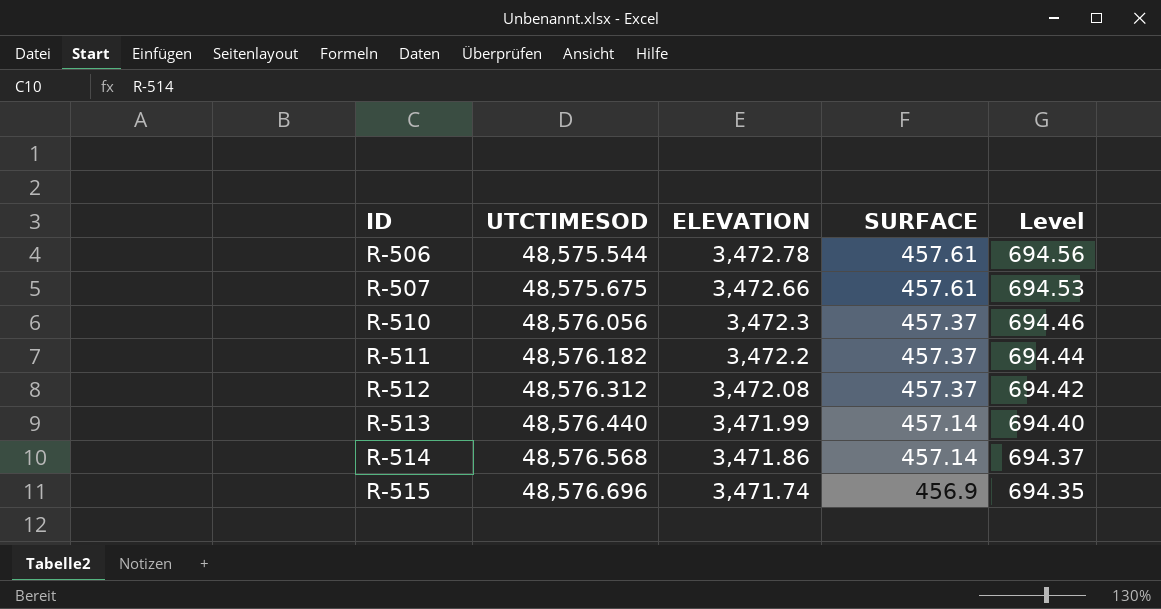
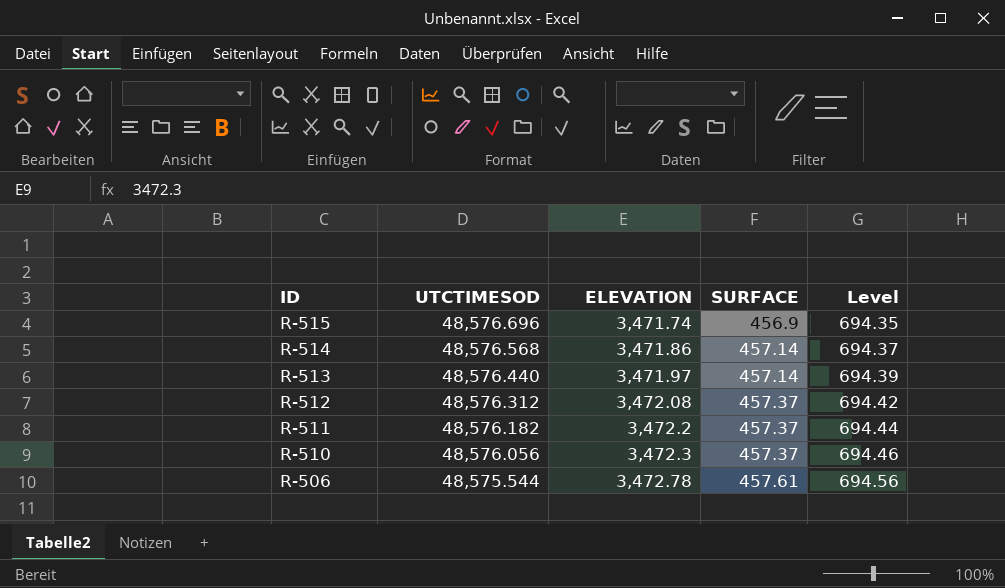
row order: ID ascending -> ID descending
row R-507: 48,575.675 | 3,472.66 | 457.61 | 694.53 -> none
R-513 | ELEVATION: 3,471.99 -> 3,471.97
R-513 | Level: 694.40 -> 694.39

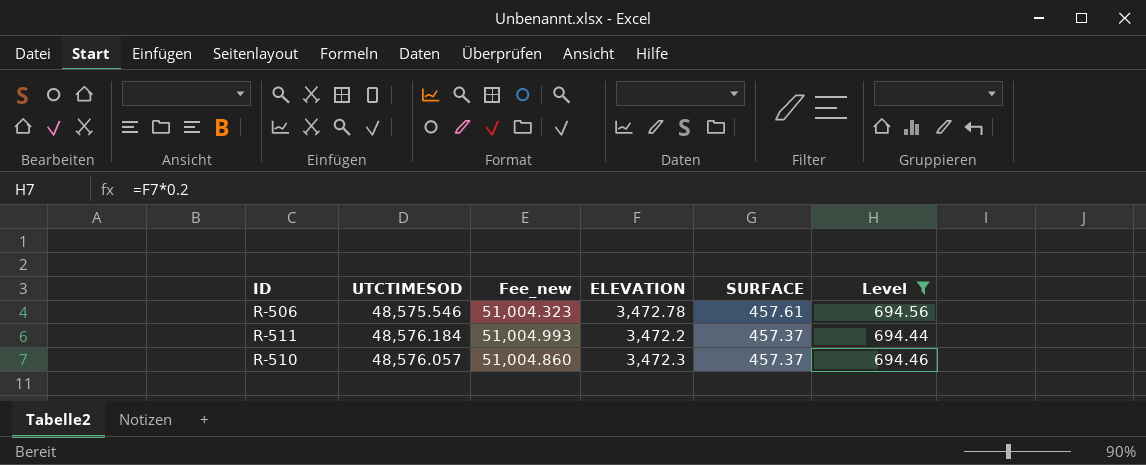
filter: none -> Level >= 694.44
row order: ID descending -> SURFACE descending
column Fee_new | formula: none -> [UTCTIMESOD] * 1.05
R-506 | UTCTIMESOD: 48,575.544 -> 48,575.546
R-511 | UTCTIMESOD: 48,576.182 -> 48,576.184
R-510 | UTCTIMESOD: 48,576.056 -> 48,576.057

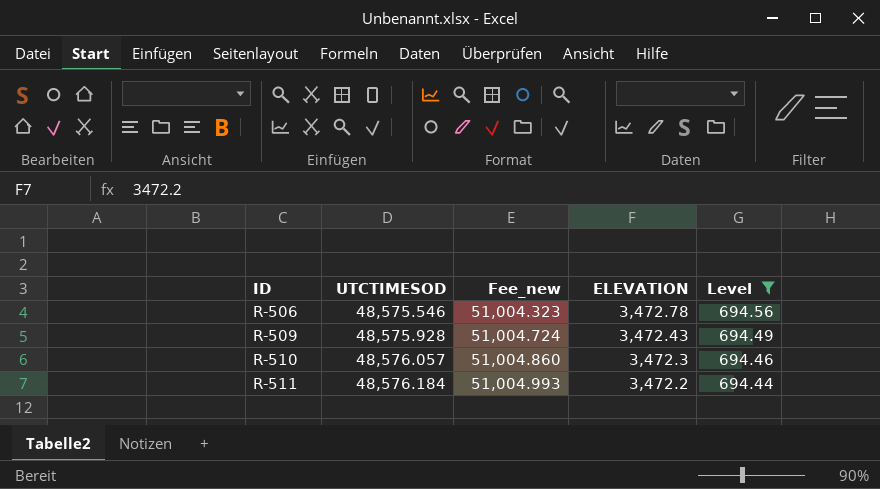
row order: SURFACE descending -> ID ascending
column SURFACE | position: 5 -> none
row R-509: none -> 48,575.928 | 51,004.724 | 3,472.43 | 694.49

